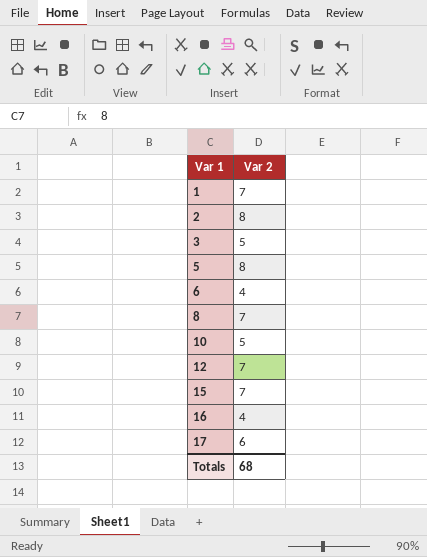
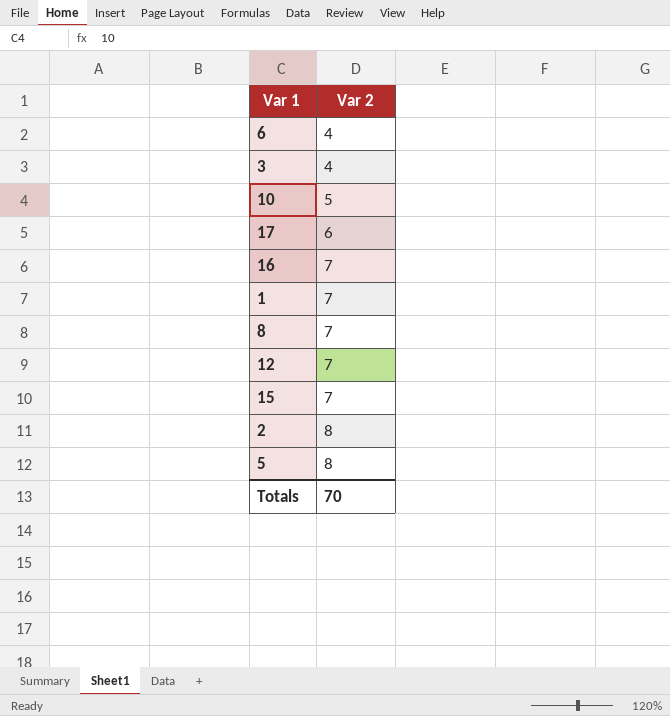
row order: Var 1 ascending -> Var 2 ascending
3 | Var 2: 5 -> 4
16 | Var 2: 4 -> 7
Totals | Var 2: 68 -> 70

